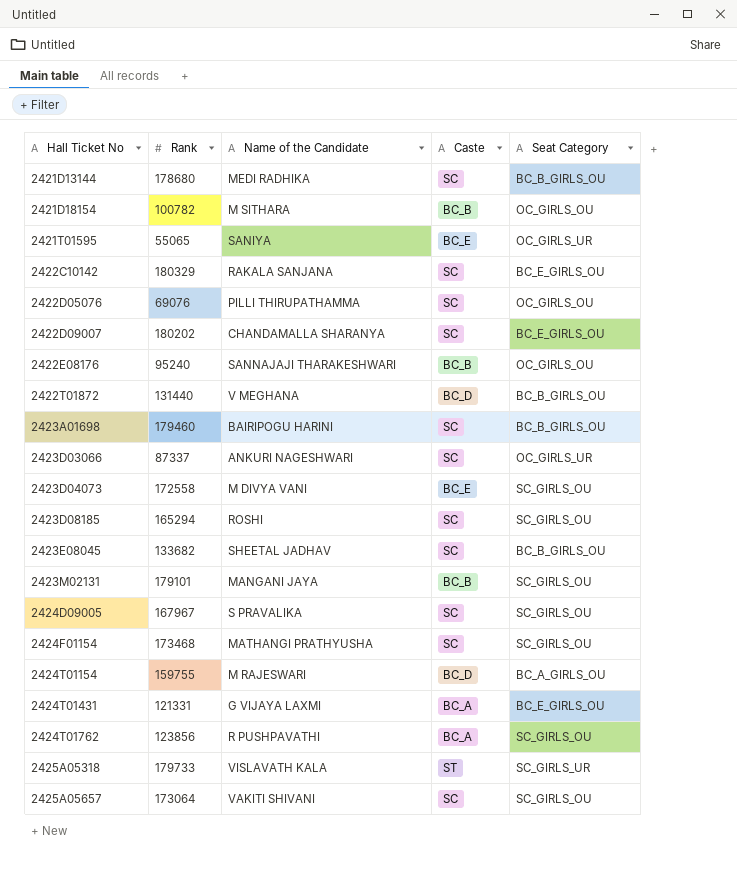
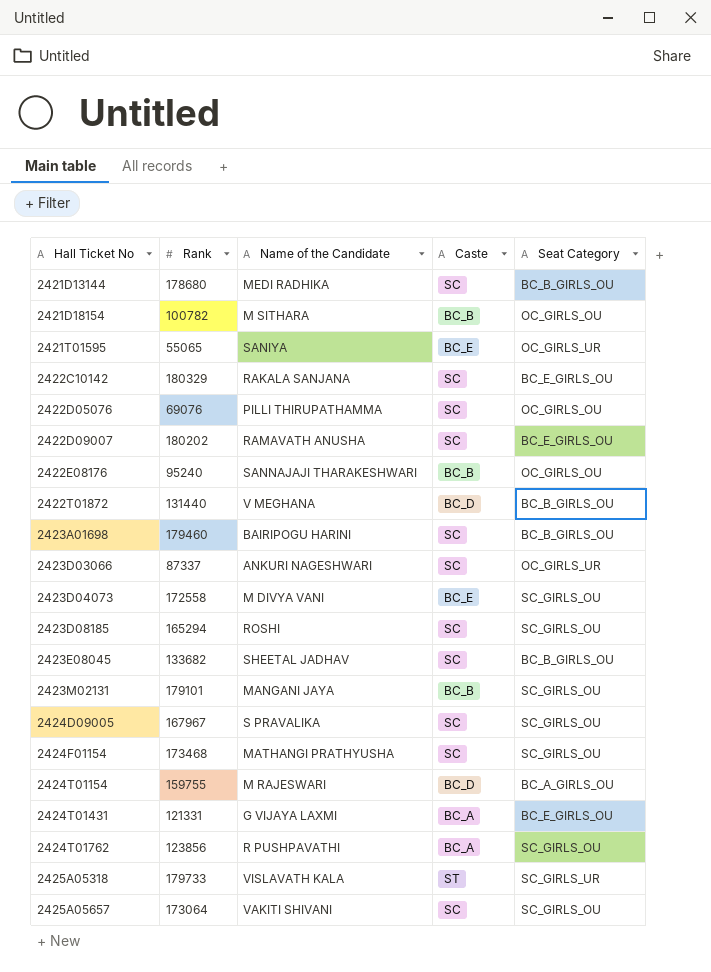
2422D09007 | Name of the Candidate: CHANDAMALLA SHARANYA -> RAMAVATH ANUSHA

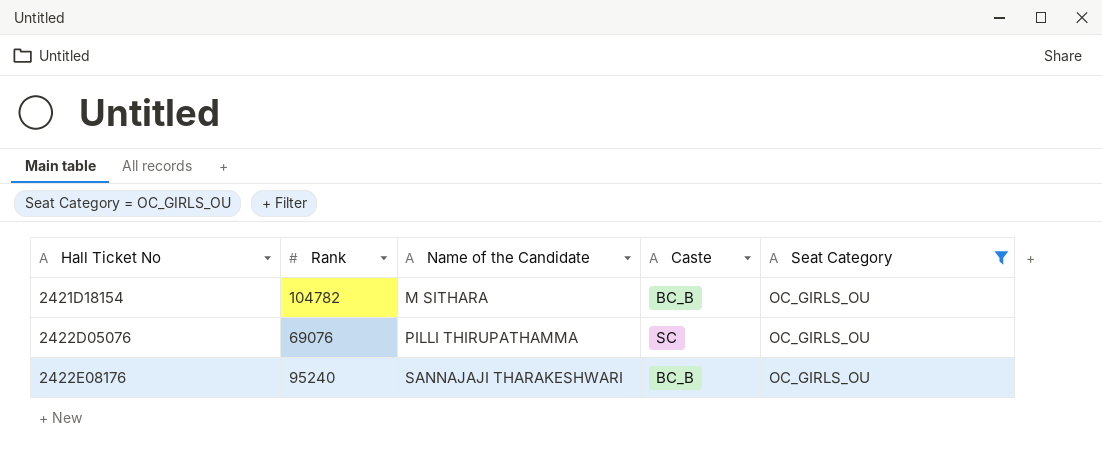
filter: none -> Seat Category = OC_GIRLS_OU
2421D18154 | Rank: 100782 -> 104782

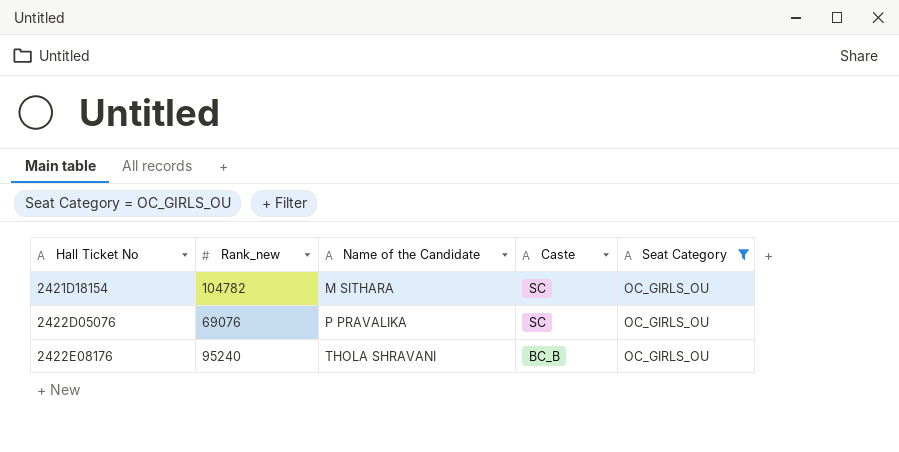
column name: Rank -> Rank_new
2421D18154 | Caste: BC_B -> SC
2422D05076 | Name of the Candidate: PILLI THIRUPATHAMMA -> P PRAVALIKA
2422E08176 | Name of the Candidate: SANNAJAJI THARAKESHWARI -> THOLA SHRAVANI

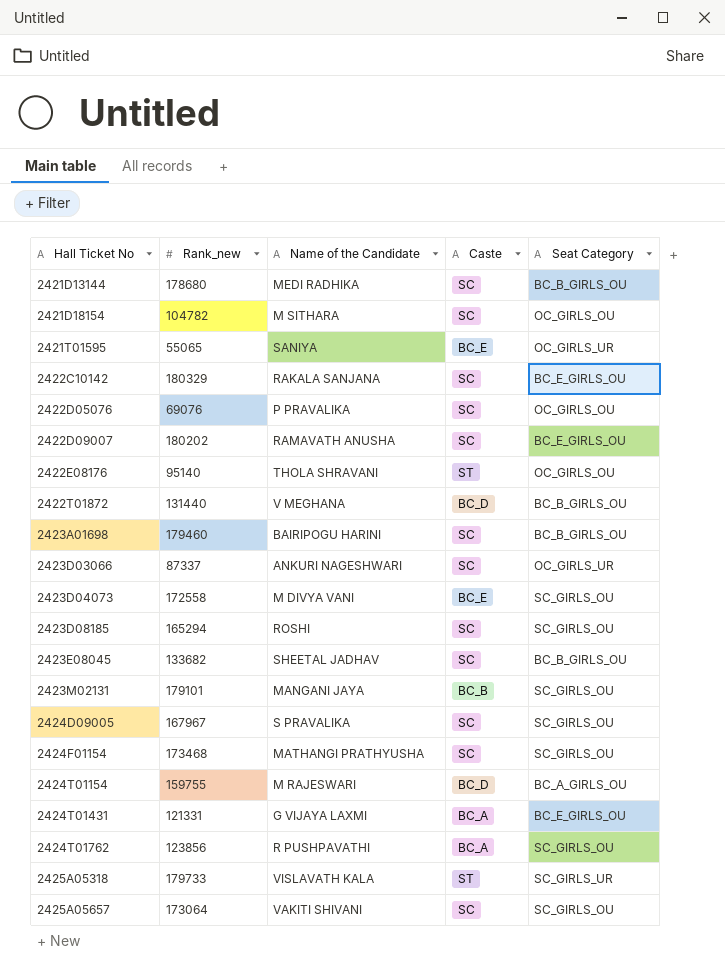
filter: Seat Category = OC_GIRLS_OU -> none
2422E08176 | Rank_new: 95240 -> 95140
2422E08176 | Caste: BC_B -> ST

